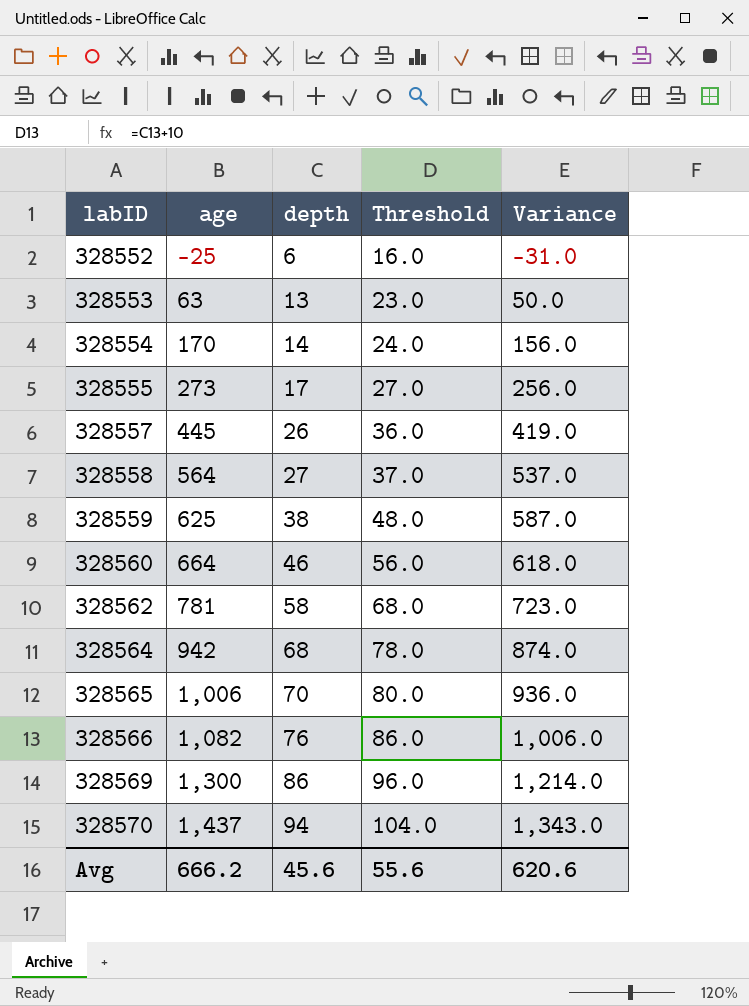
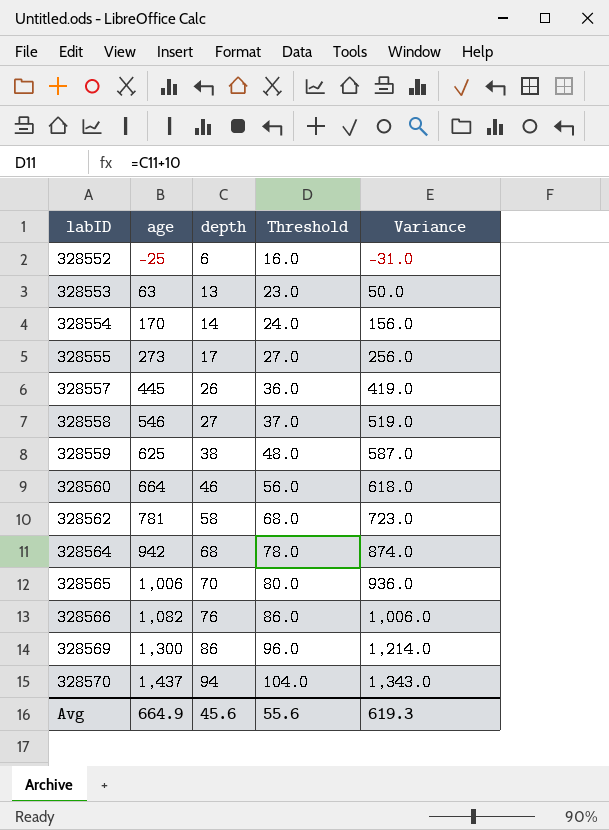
328558 | age: 564 -> 546
328558 | Variance: 537.0 -> 519.0
Avg | age: 666.2 -> 664.9
Avg | Variance: 620.6 -> 619.3

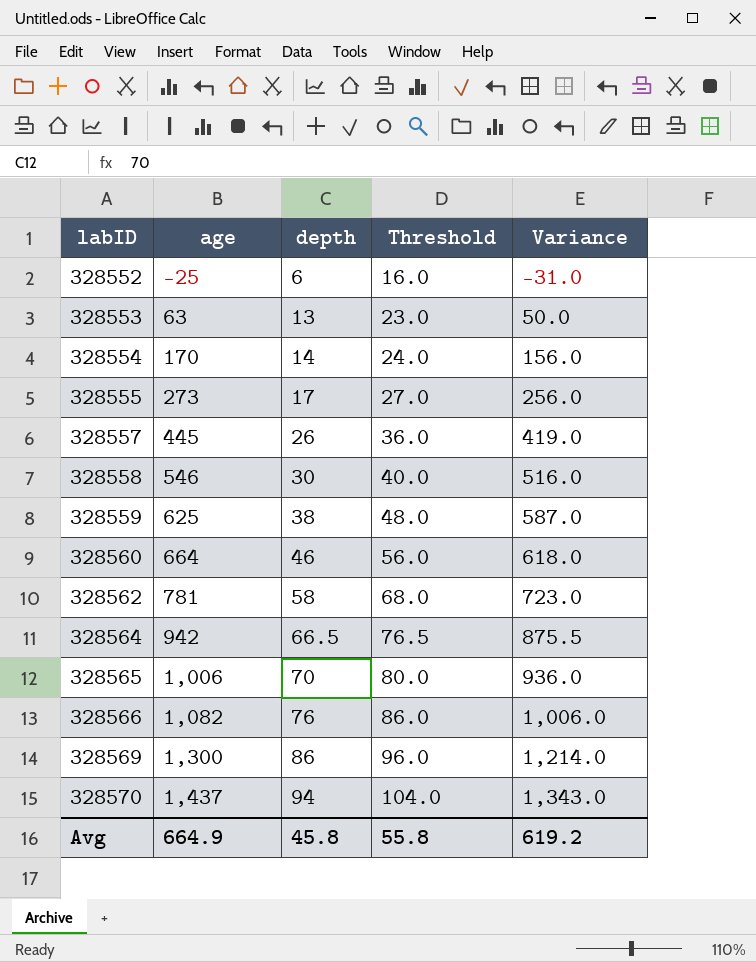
328558 | depth: 27 -> 30
328558 | Threshold: 37.0 -> 40.0
328558 | Variance: 519.0 -> 516.0
328564 | depth: 68 -> 66.5
328564 | Threshold: 78.0 -> 76.5
328564 | Variance: 874.0 -> 875.5
Avg | depth: 45.6 -> 45.8
Avg | Threshold: 55.6 -> 55.8
Avg | Variance: 619.3 -> 619.2

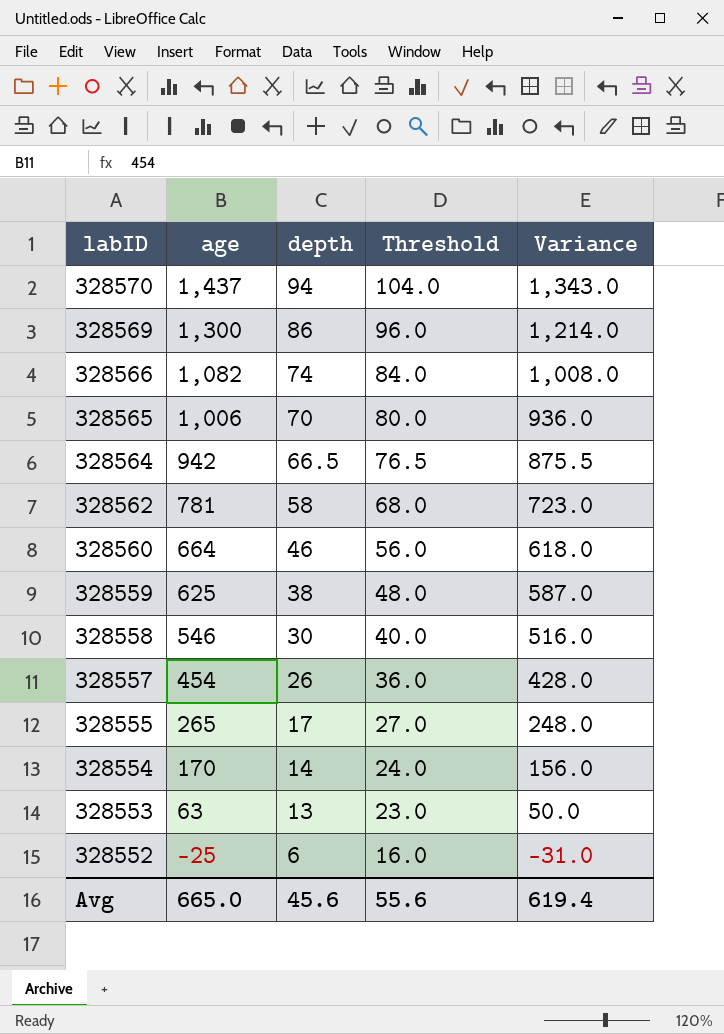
row order: labID ascending -> labID descending
328566 | depth: 76 -> 74
328566 | Threshold: 86.0 -> 84.0
328566 | Variance: 1,006.0 -> 1,008.0
328557 | age: 445 -> 454
328557 | Variance: 419.0 -> 428.0
328555 | age: 273 -> 265
328555 | Variance: 256.0 -> 248.0
Avg | age: 664.9 -> 665.0
Avg | depth: 45.8 -> 45.6
Avg | Threshold: 55.8 -> 55.6
Avg | Variance: 619.2 -> 619.4

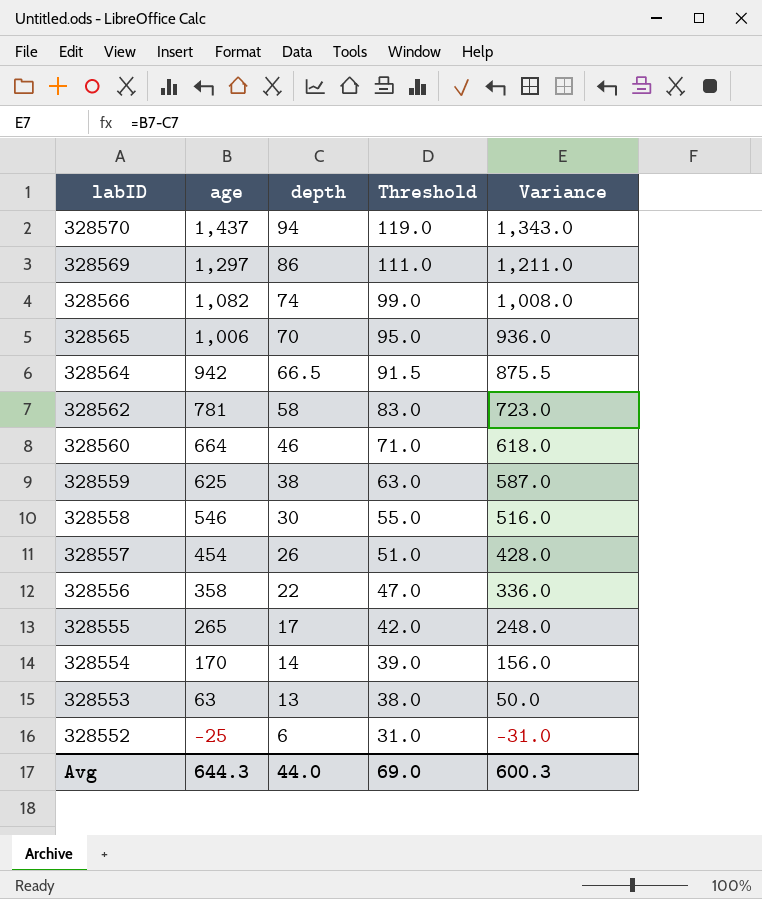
column Threshold | formula: [depth] + 10 -> [depth] + 25
328569 | age: 1,300 -> 1,297
328569 | Variance: 1,214.0 -> 1,211.0
row 328556: none -> 358 | 22 | 47.0 | 336.0
Avg | age: 665.0 -> 644.3
Avg | depth: 45.6 -> 44.0
Avg | Threshold: 55.6 -> 69.0
Avg | Variance: 619.4 -> 600.3

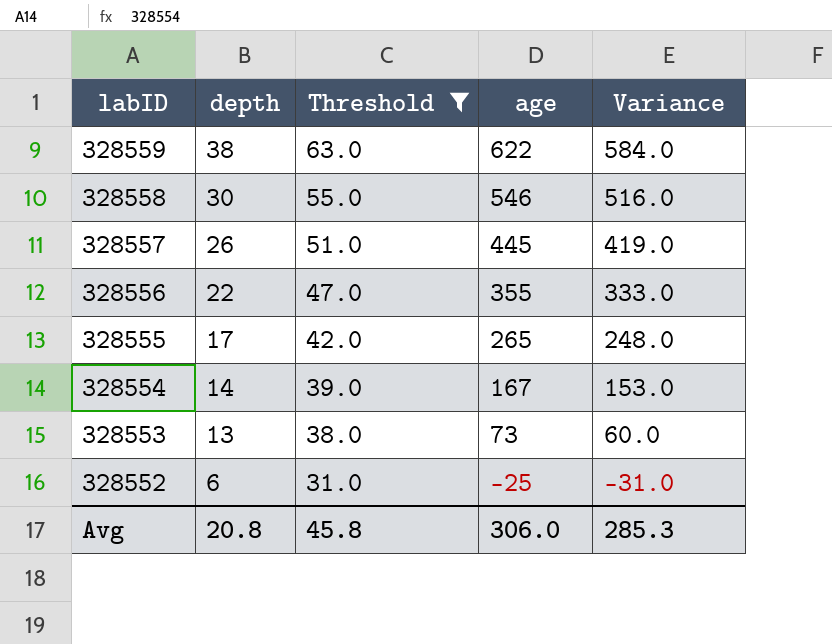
filter: none -> Threshold <= 63.0
column age | position: 2 -> 4
328559 | age: 625 -> 622
328559 | Variance: 587.0 -> 584.0
328557 | age: 454 -> 445
328557 | Variance: 428.0 -> 419.0
328556 | age: 358 -> 355
328556 | Variance: 336.0 -> 333.0
328554 | age: 170 -> 167
328554 | Variance: 156.0 -> 153.0
328553 | age: 63 -> 73
328553 | Variance: 50.0 -> 60.0
Avg | depth: 44.0 -> 20.8
Avg | Threshold: 69.0 -> 45.8
Avg | age: 644.3 -> 306.0
Avg | Variance: 600.3 -> 285.3

